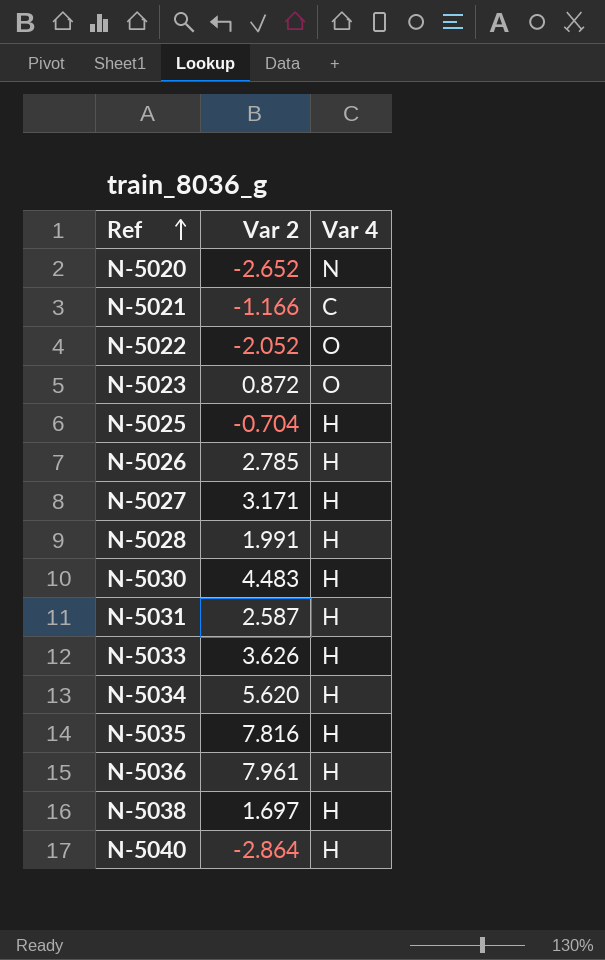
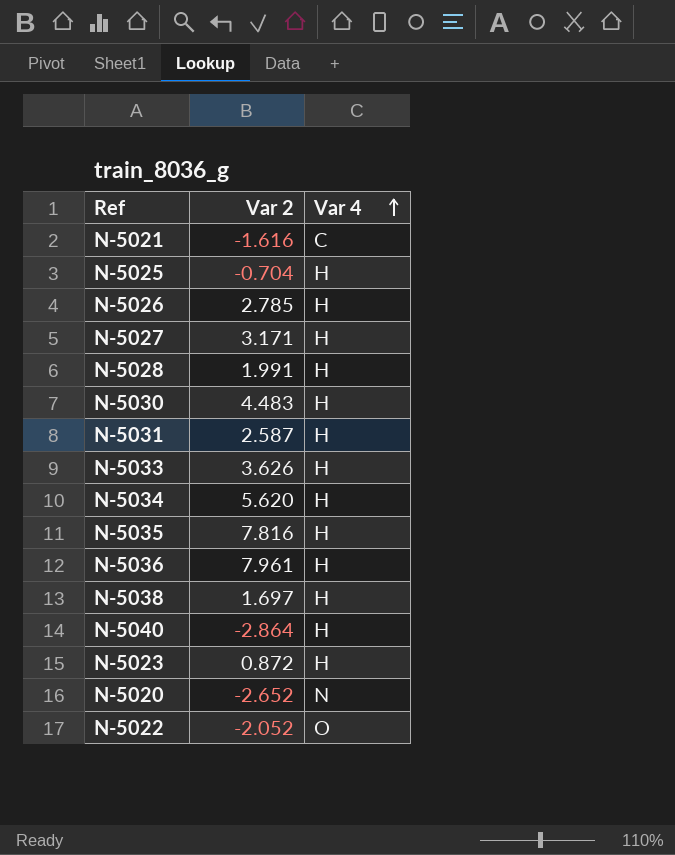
row order: Ref ascending -> Var 4 ascending
N-5021 | Var 2: -1.166 -> -1.616
N-5023 | Var 4: O -> H

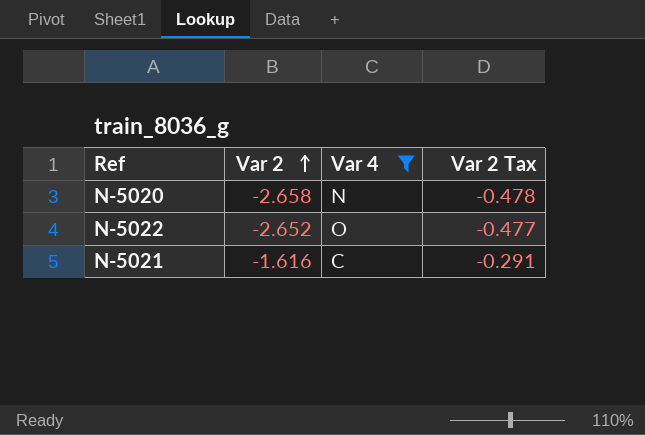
filter: none -> Var 4 != H
row order: Var 4 ascending -> Var 2 ascending
column Var 2 Tax | formula: none -> [Var 2] * 0.18
N-5020 | Var 2: -2.652 -> -2.658
N-5022 | Var 2: -2.052 -> -2.652

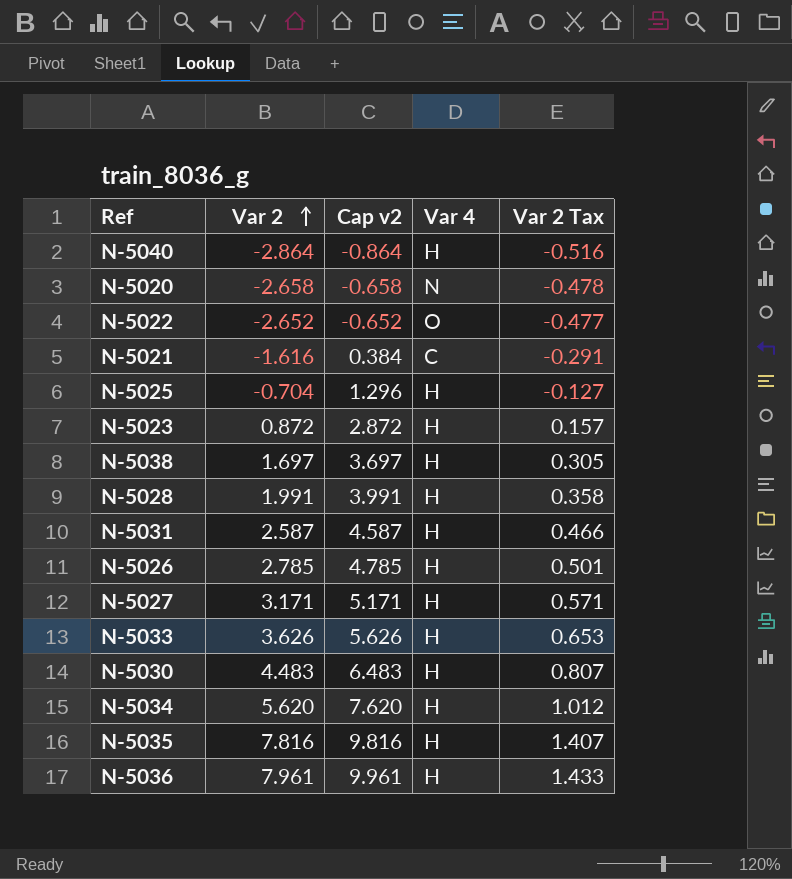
filter: Var 4 != H -> none
column Cap v2 | formula: none -> [Var 2] + 2

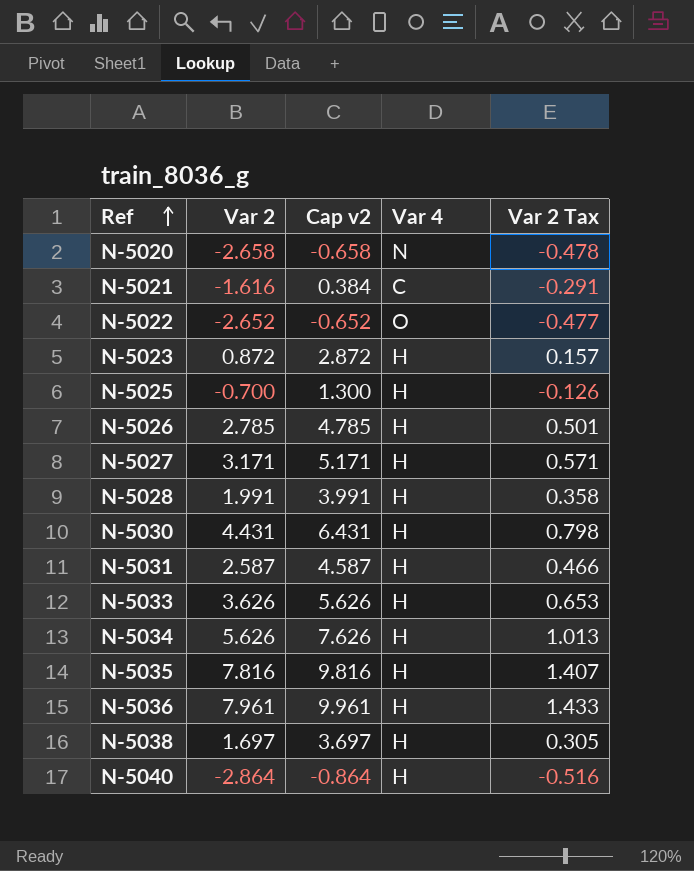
row order: Var 2 ascending -> Ref ascending
N-5025 | Var 2: -0.704 -> -0.700
N-5025 | Cap v2: 1.296 -> 1.300
N-5025 | Var 2 Tax: -0.127 -> -0.126
N-5030 | Var 2: 4.483 -> 4.431
N-5030 | Cap v2: 6.483 -> 6.431
N-5030 | Var 2 Tax: 0.807 -> 0.798
N-5034 | Var 2: 5.620 -> 5.626
N-5034 | Cap v2: 7.620 -> 7.626
N-5034 | Var 2 Tax: 1.012 -> 1.013

